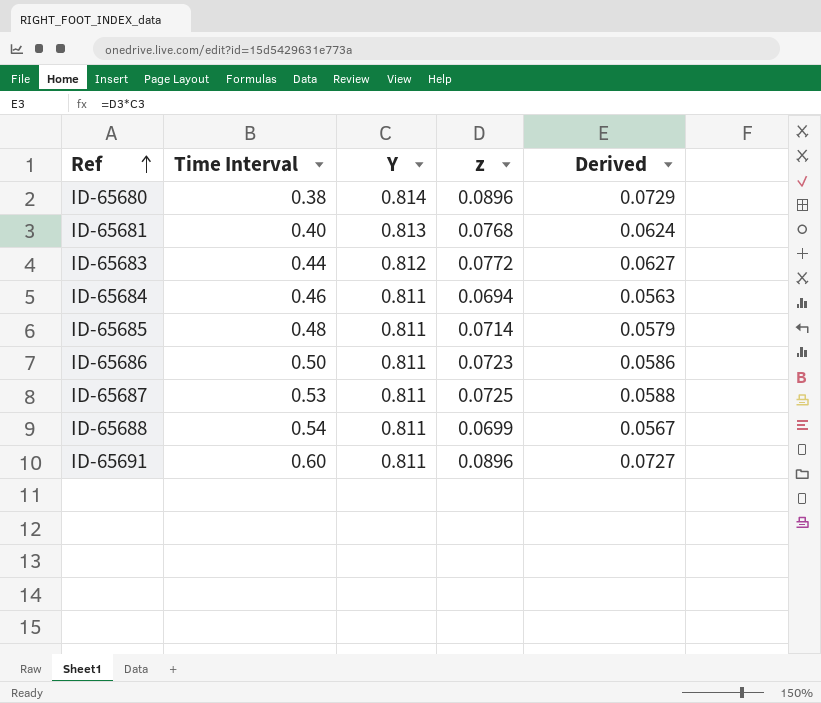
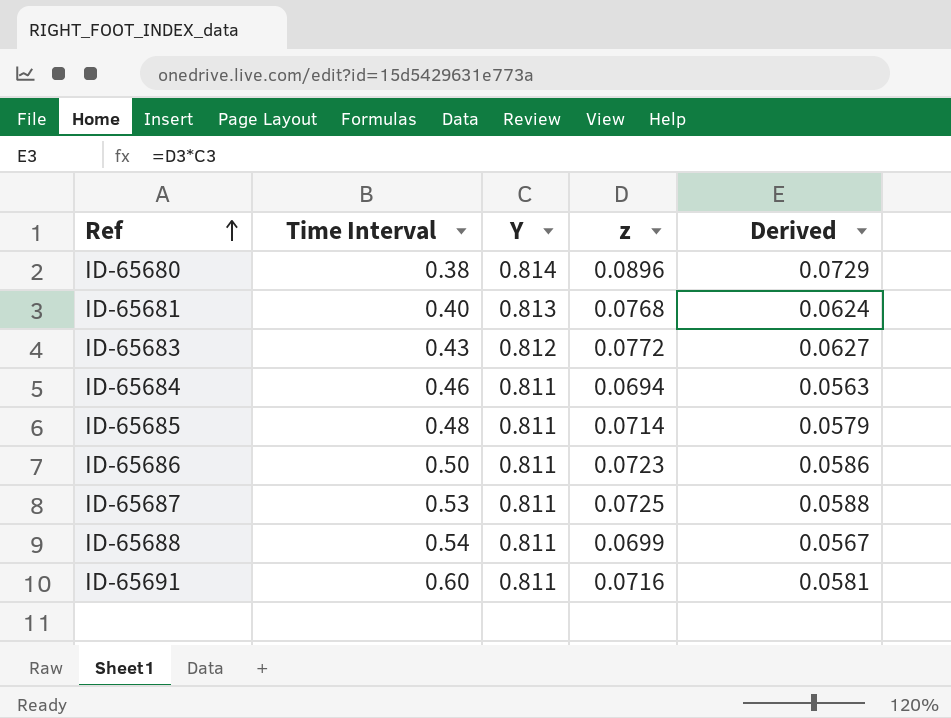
ID-65683 | Time Interval: 0.44 -> 0.43
ID-65691 | z: 0.0896 -> 0.0716
ID-65691 | Derived: 0.0727 -> 0.0581

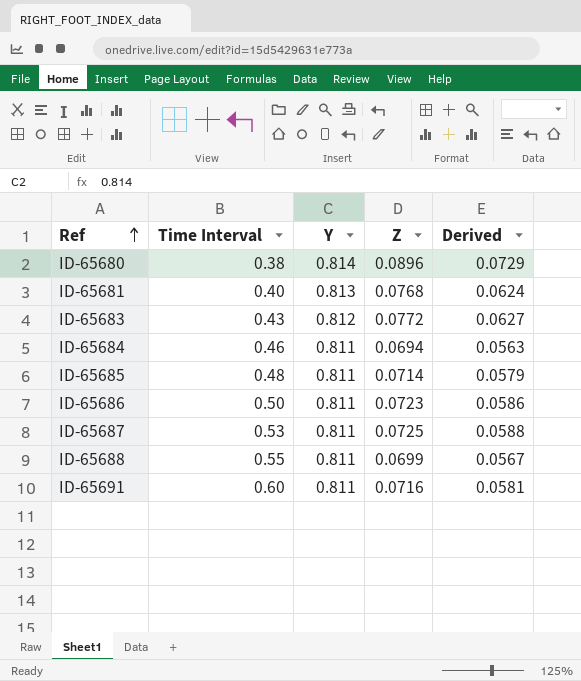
column name: z -> Z
ID-65688 | Time Interval: 0.54 -> 0.55

